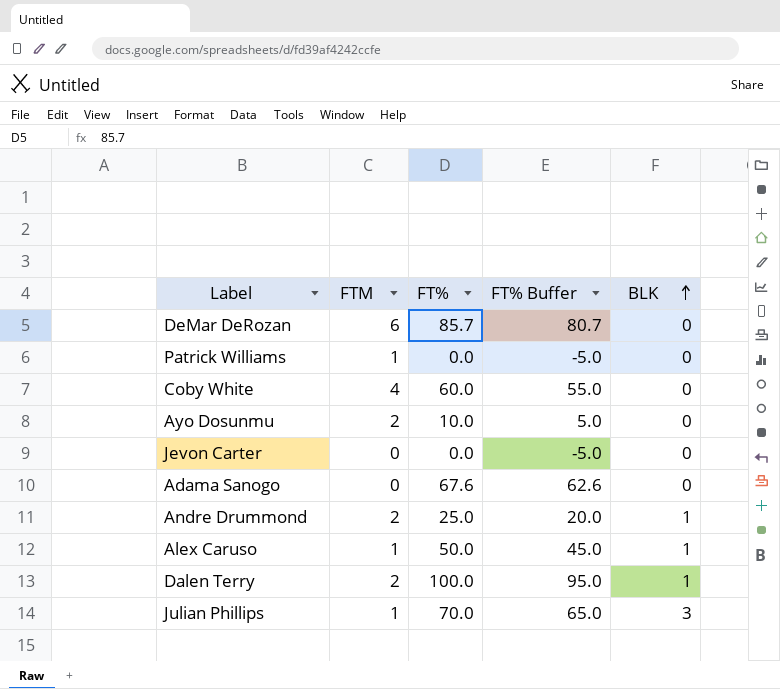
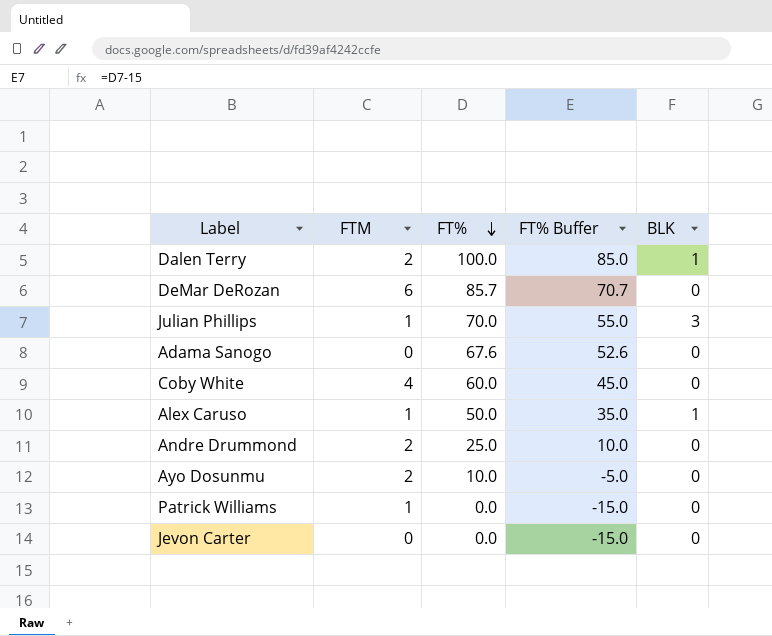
row order: BLK ascending -> FT% descending
column FT% Buffer | formula: [FT%] - 5 -> [FT%] - 15
Andre Drummond | BLK: 1 -> 0

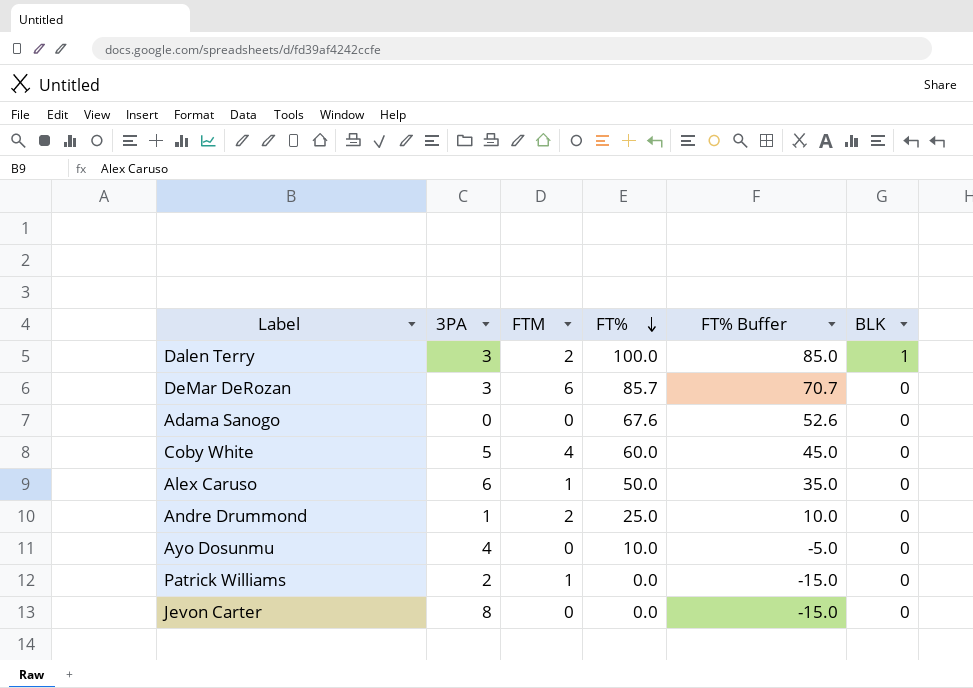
column 3PA | position: none -> 2
row Julian Phillips: 1 | 70.0 | 55.0 | 3 -> none
Alex Caruso | BLK: 1 -> 0
Ayo Dosunmu | FTM: 2 -> 0

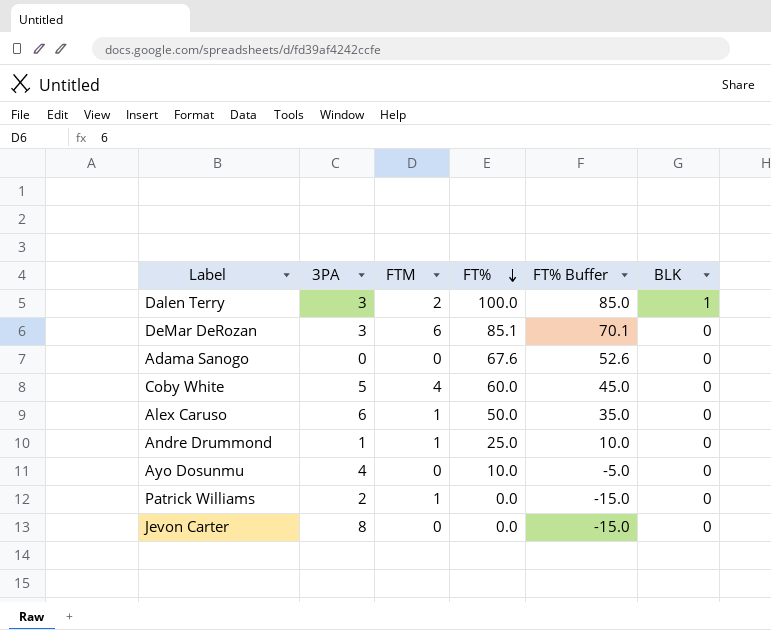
DeMar DeRozan | FT%: 85.7 -> 85.1
DeMar DeRozan | FT% Buffer: 70.7 -> 70.1
Andre Drummond | FTM: 2 -> 1

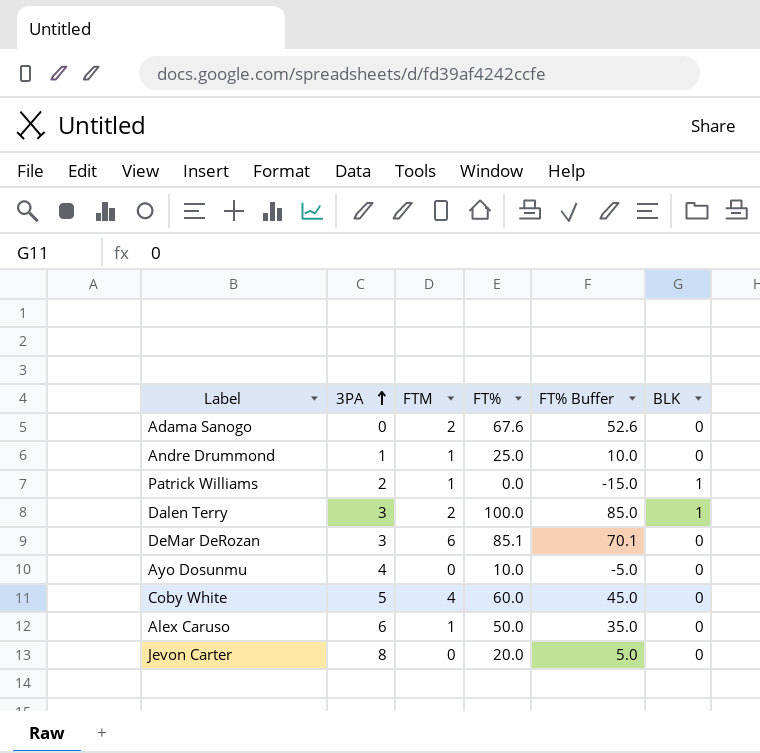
row order: FT% descending -> 3PA ascending
Adama Sanogo | FTM: 0 -> 2
Patrick Williams | BLK: 0 -> 1
Jevon Carter | FT%: 0.0 -> 20.0
Jevon Carter | FT% Buffer: -15.0 -> 5.0

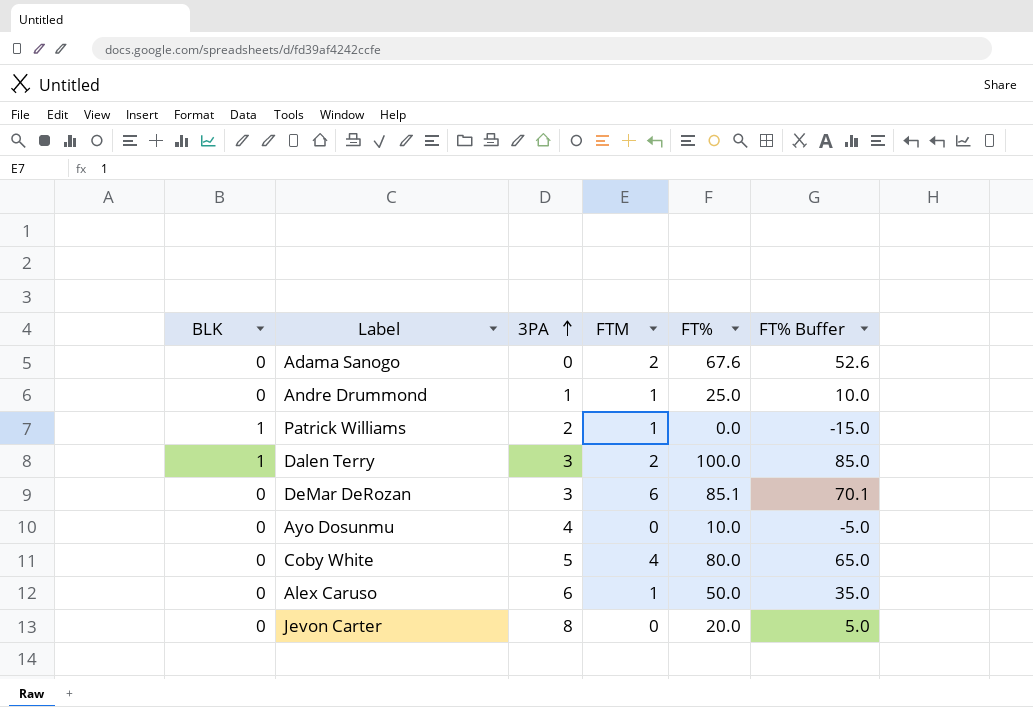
column BLK | position: 6 -> 1
Coby White | FT%: 60.0 -> 80.0
Coby White | FT% Buffer: 45.0 -> 65.0

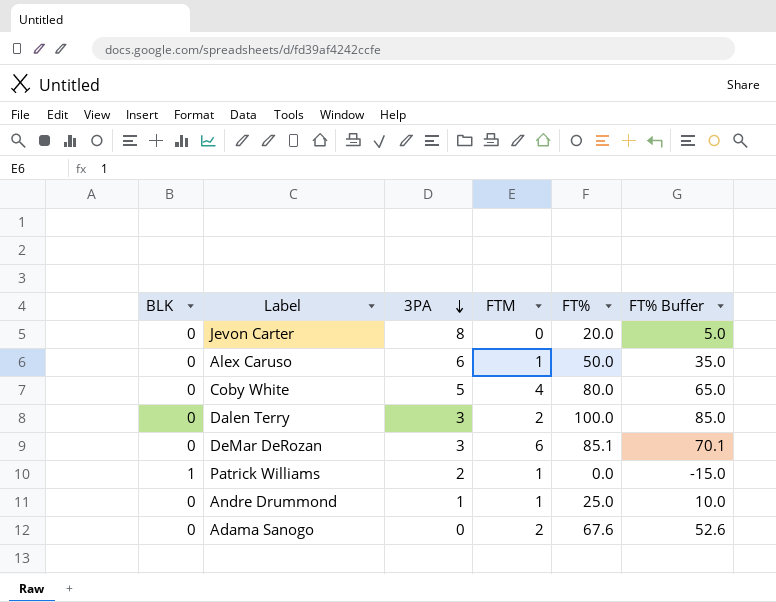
row order: 3PA ascending -> 3PA descending
row Ayo Dosunmu: 0 | 4 | 0 | 10.0 | -5.0 -> none
Dalen Terry | BLK: 1 -> 0

